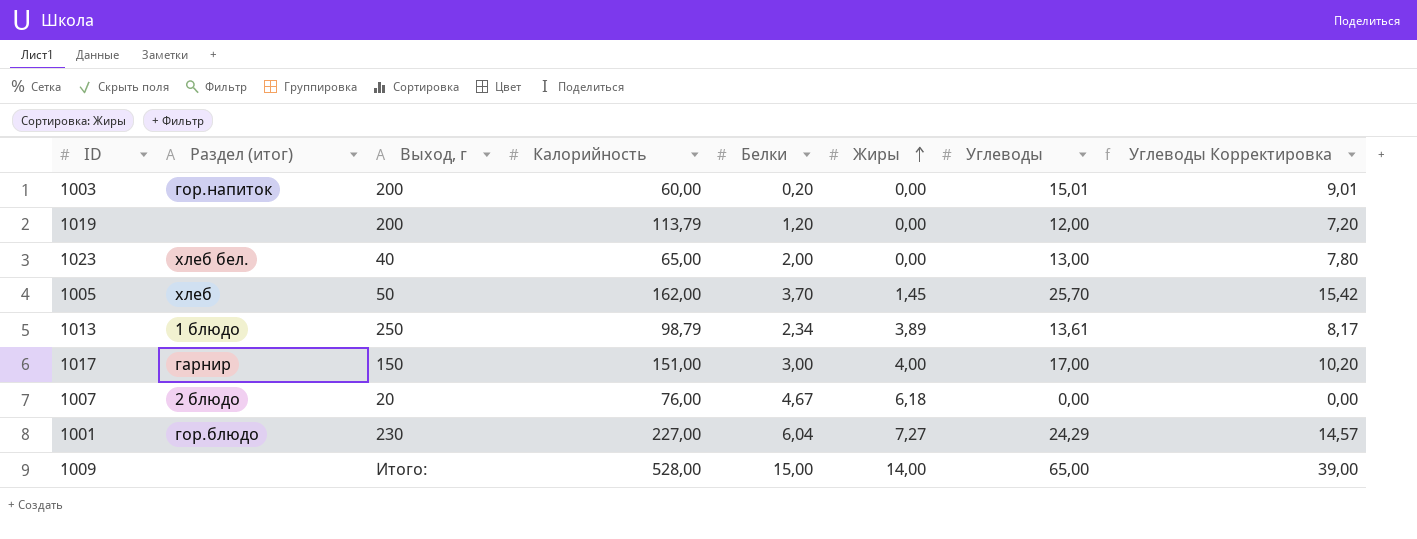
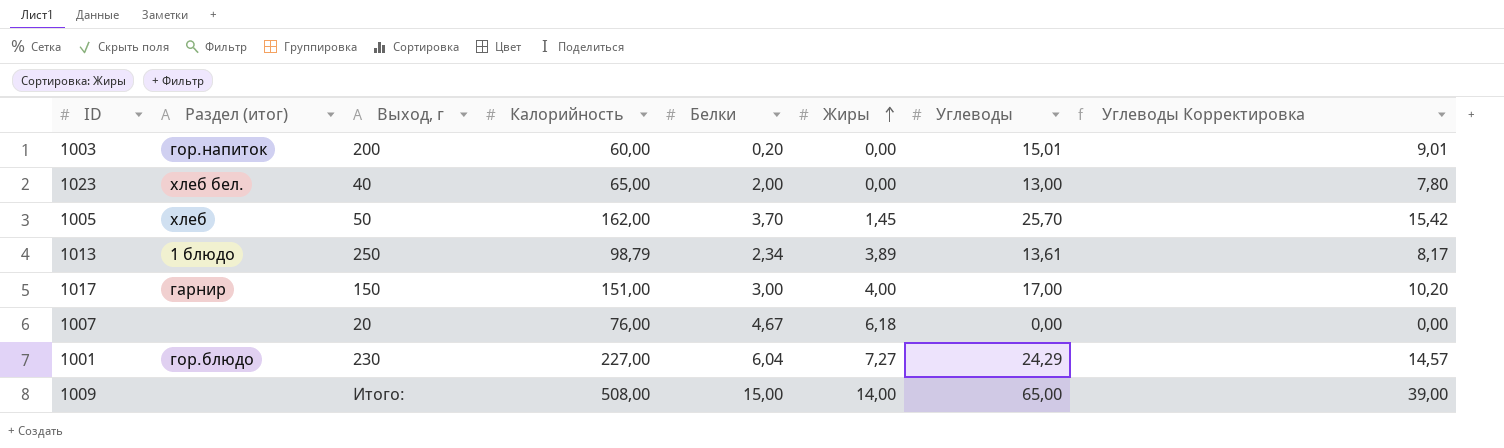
row 1019: none | 200 | 113,79 | 1,20 | 0,00 | 12,00 | 7,20 -> none
1007 | Раздел (итог): 2 блюдо -> none
1009 | Калорийность: 528,00 -> 508,00

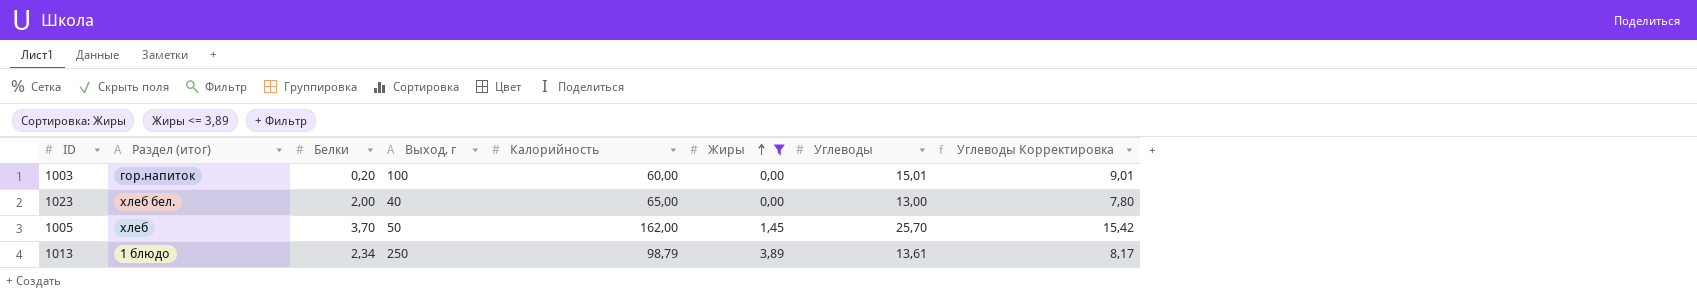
filter: none -> Жиры <= 3,89
column Белки | position: 5 -> 3
1003 | Выход, г: 200 -> 100

